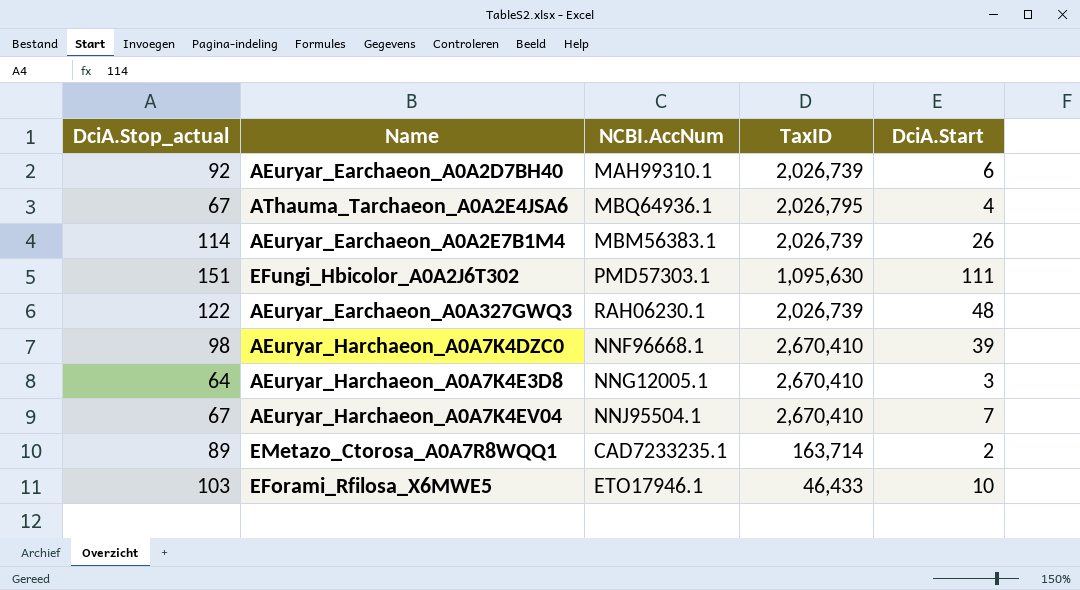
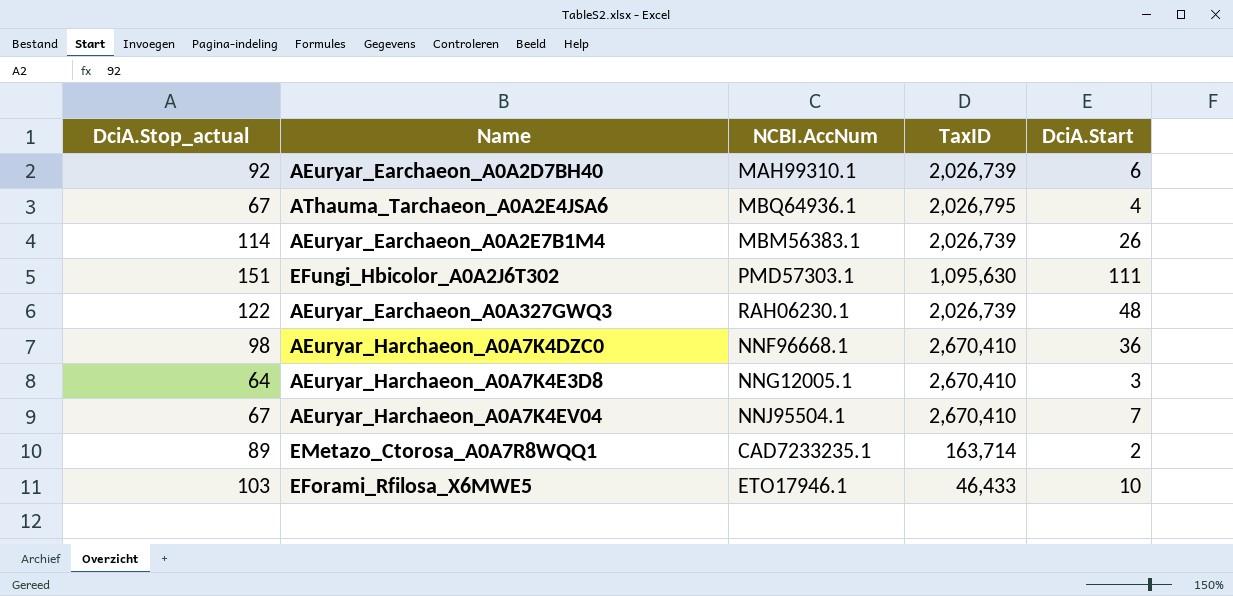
AEuryar_Harchaeon_A0A7K4DZC0 | DciA.Start: 39 -> 36

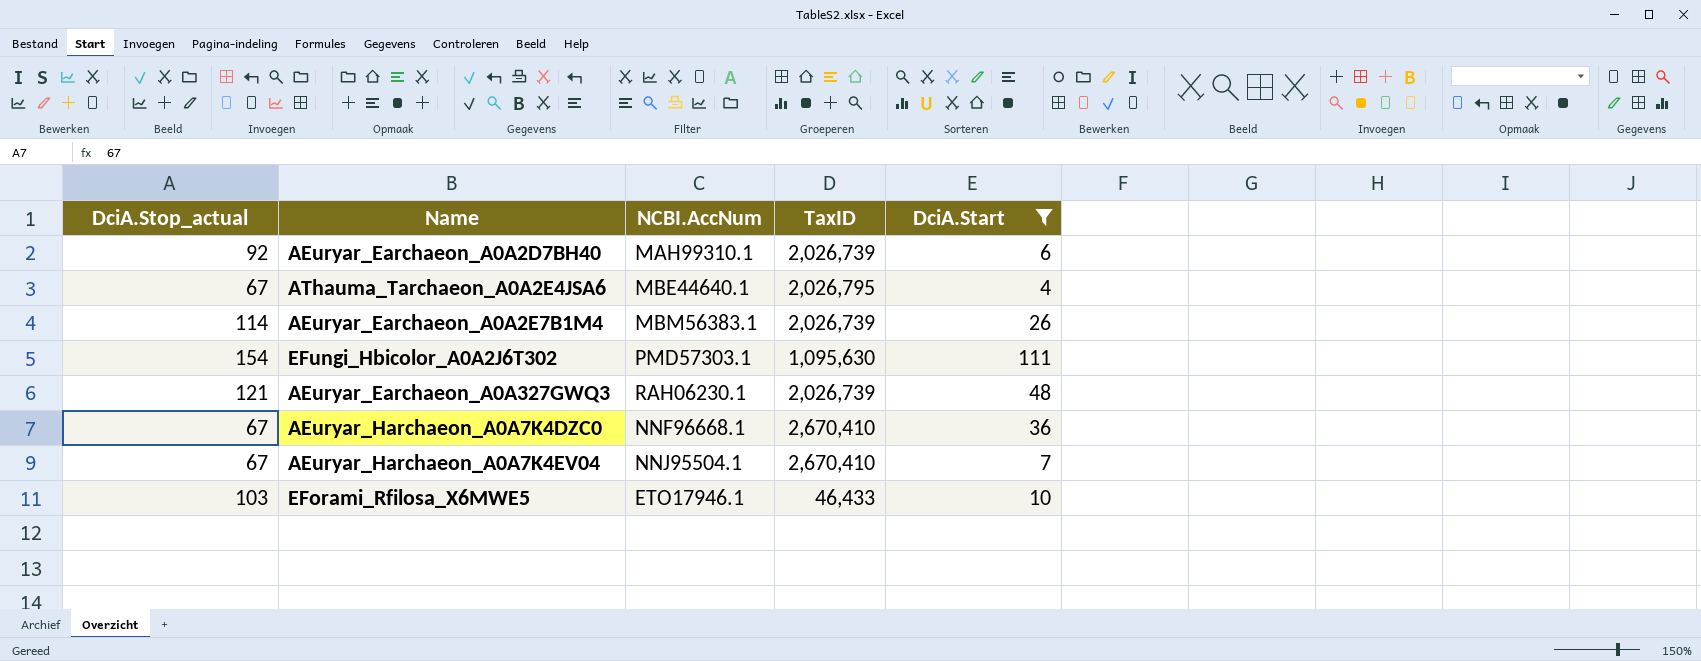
filter: none -> DciA.Start >= 4
AThauma_Tarchaeon_A0A2E4JSA6 | NCBI.AccNum: MBQ64936.1 -> MBE44640.1
EFungi_Hbicolor_A0A2J6T302 | DciA.Stop_actual: 151 -> 154
AEuryar_Earchaeon_A0A327GWQ3 | DciA.Stop_actual: 122 -> 121
AEuryar_Harchaeon_A0A7K4DZC0 | DciA.Stop_actual: 98 -> 67

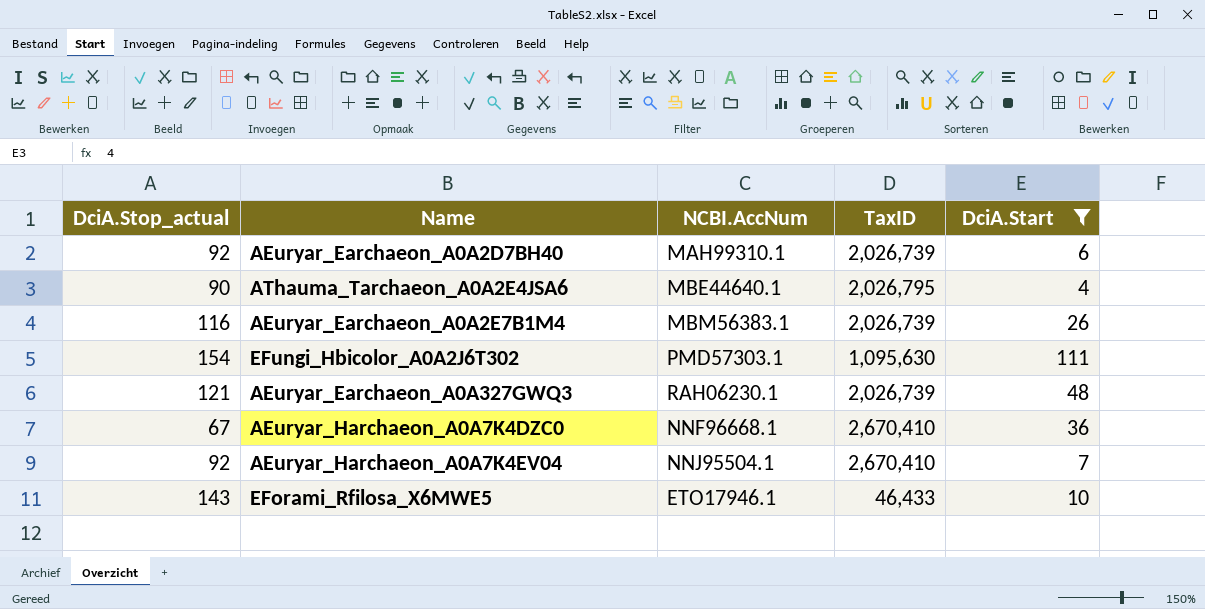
AThauma_Tarchaeon_A0A2E4JSA6 | DciA.Stop_actual: 67 -> 90
AEuryar_Earchaeon_A0A2E7B1M4 | DciA.Stop_actual: 114 -> 116
AEuryar_Harchaeon_A0A7K4EV04 | DciA.Stop_actual: 67 -> 92
EForami_Rfilosa_X6MWE5 | DciA.Stop_actual: 103 -> 143

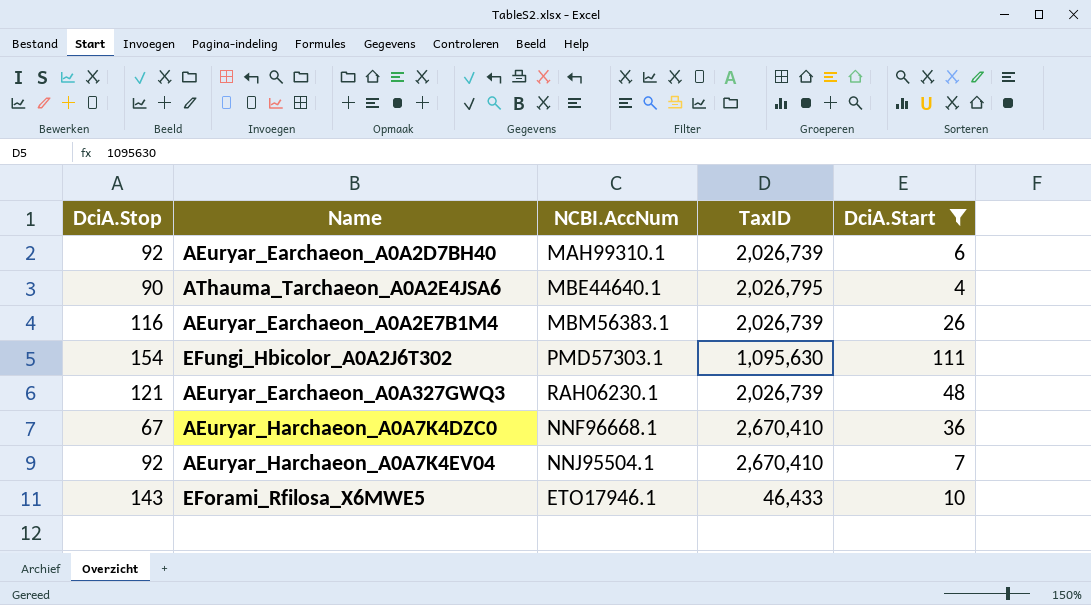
column name: DciA.Stop_actual -> DciA.Stop

